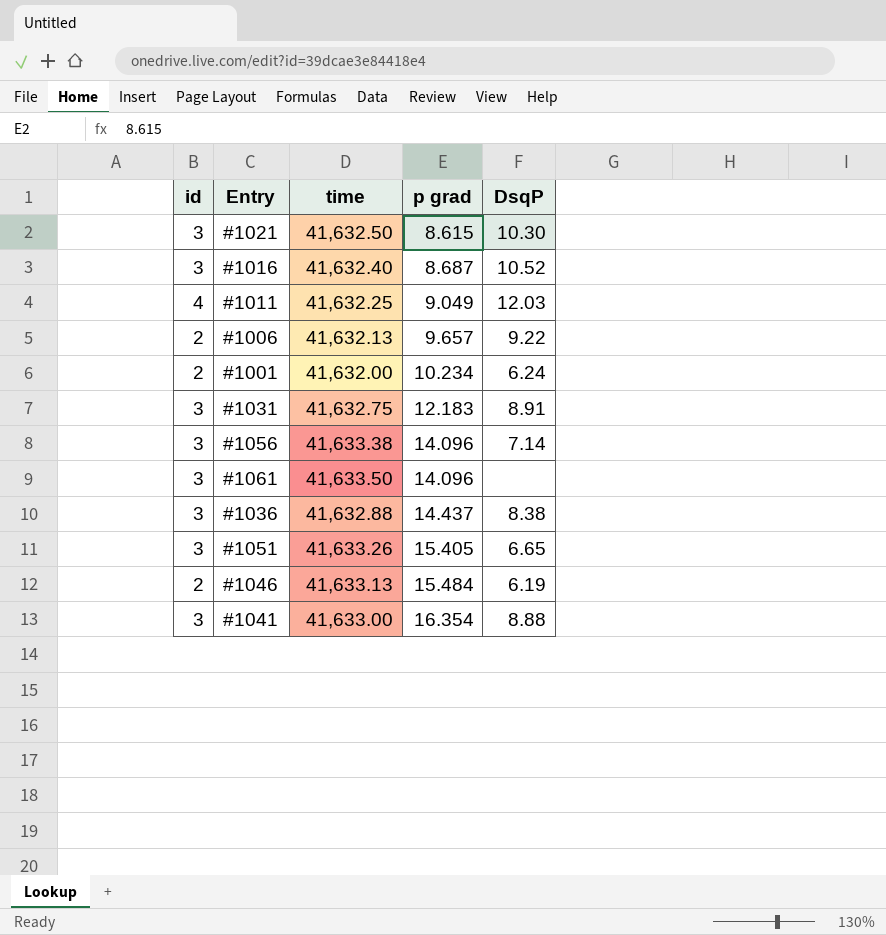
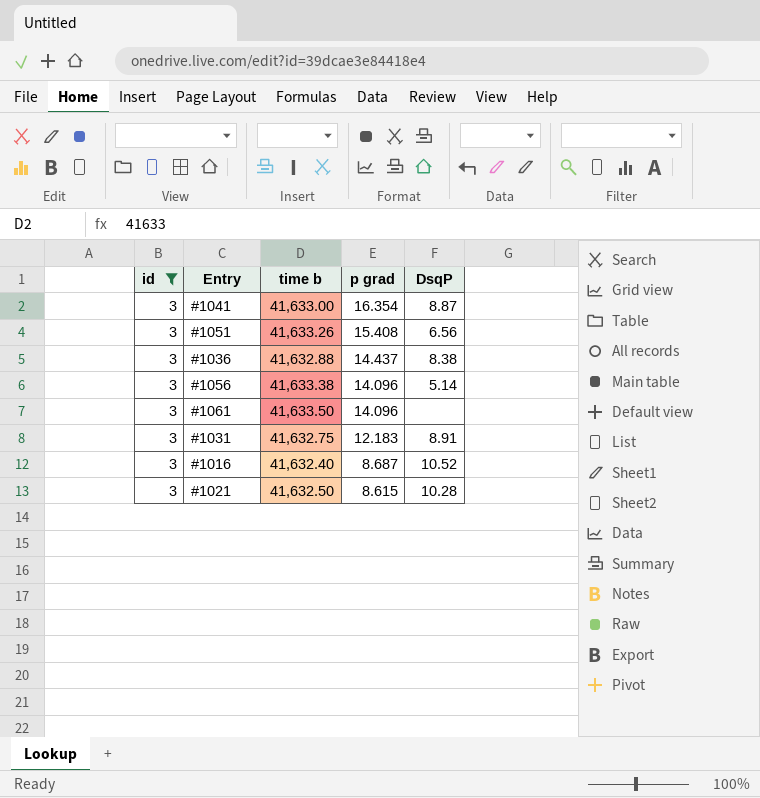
filter: none -> id = 3
row order: p grad ascending -> p grad descending
column name: time -> time b
#1041 | DsqP: 8.88 -> 8.87
#1051 | p grad: 15.405 -> 15.408
#1051 | DsqP: 6.65 -> 6.56
#1056 | DsqP: 7.14 -> 5.14
#1021 | DsqP: 10.30 -> 10.28

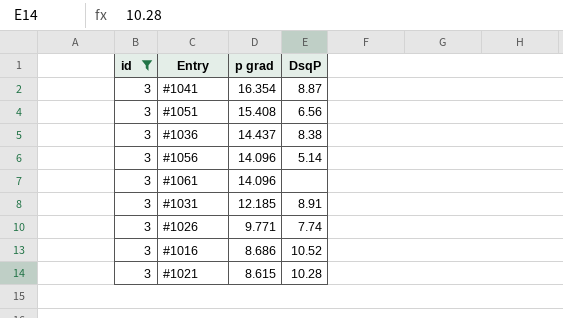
column time b | position: 3 -> none
#1031 | p grad: 12.183 -> 12.185
row #1026: none -> 3 | 9.771 | 7.74
#1016 | p grad: 8.687 -> 8.686

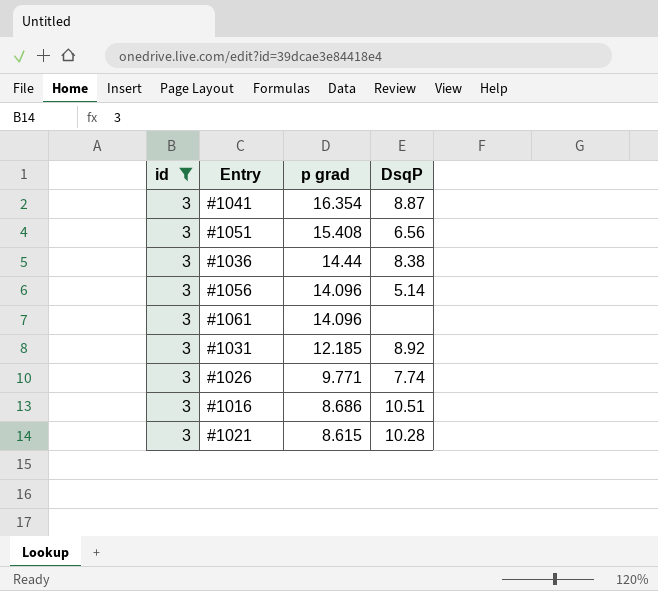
#1036 | p grad: 14.437 -> 14.44
#1031 | DsqP: 8.91 -> 8.92
#1016 | DsqP: 10.52 -> 10.51

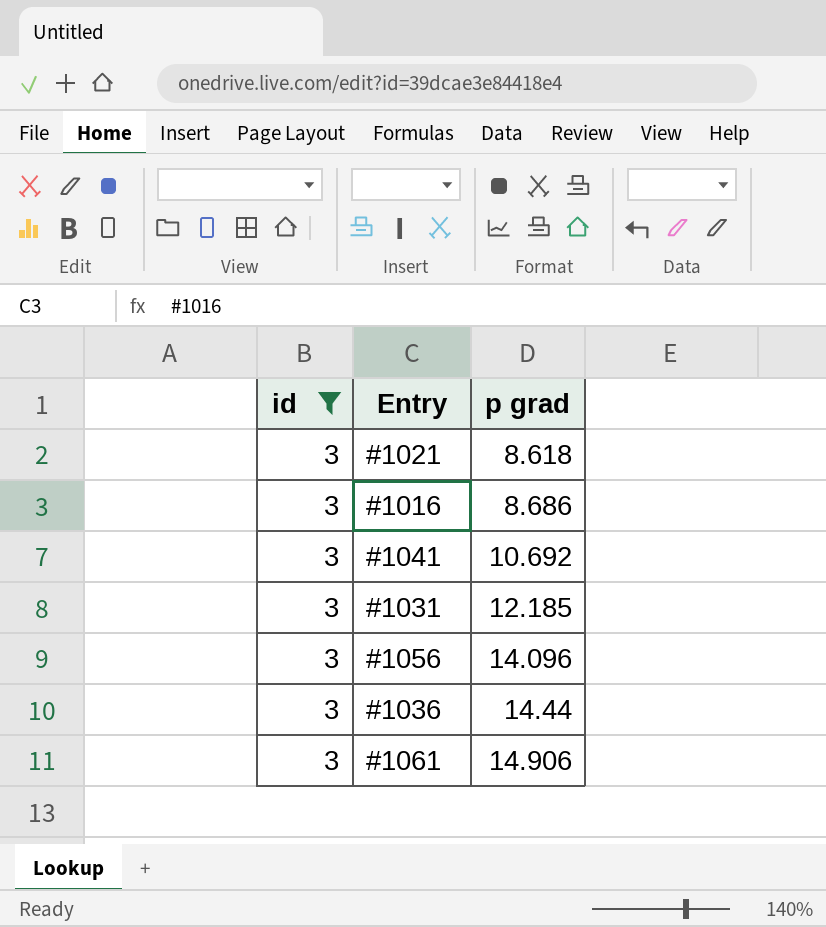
row order: p grad descending -> p grad ascending
column DsqP | position: 4 -> none
row #1051: 3 | 15.408 | 6.56 -> none
row #1026: 3 | 9.771 | 7.74 -> none
#1021 | p grad: 8.615 -> 8.618
#1041 | p grad: 16.354 -> 10.692
#1061 | p grad: 14.096 -> 14.906

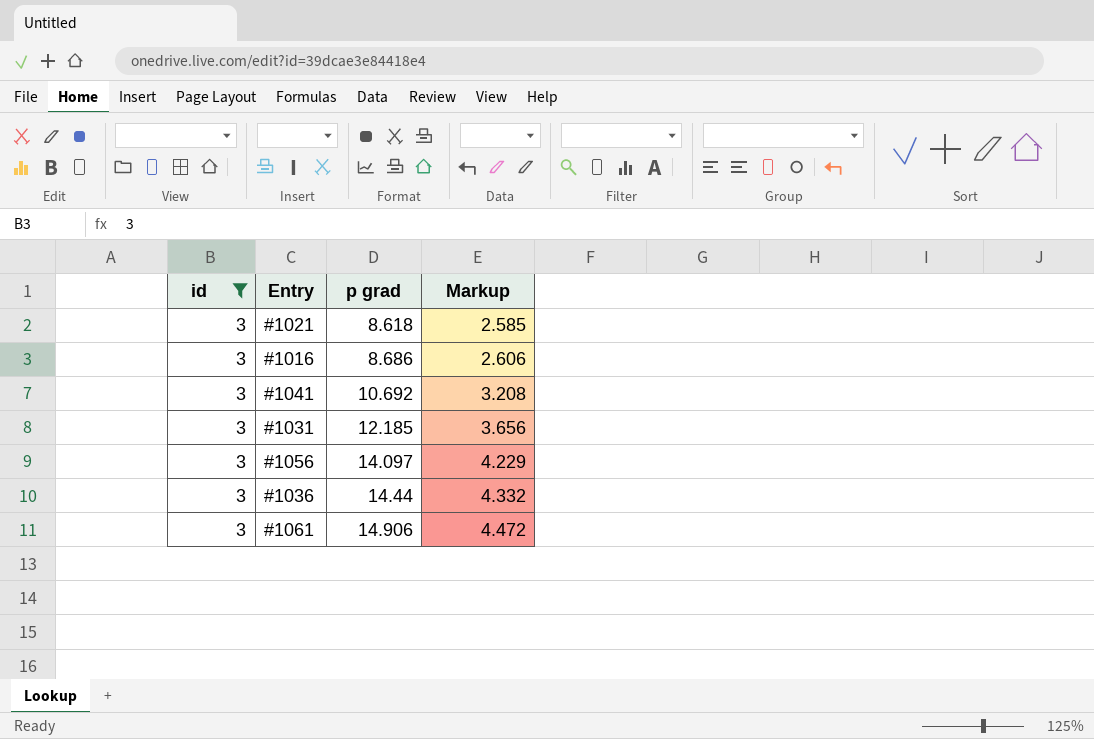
column Markup | formula: none -> [p grad] * 0.3
#1056 | p grad: 14.096 -> 14.097

